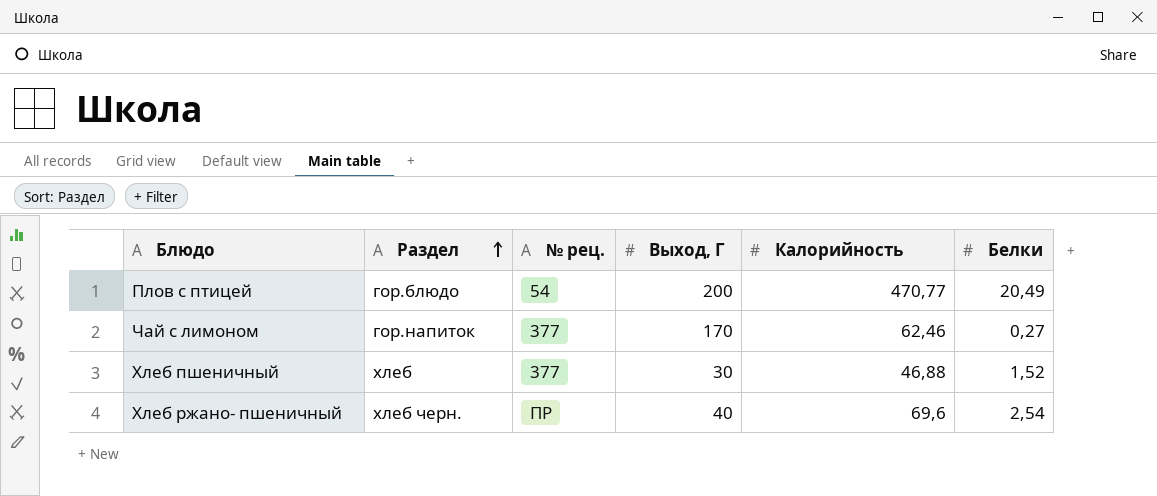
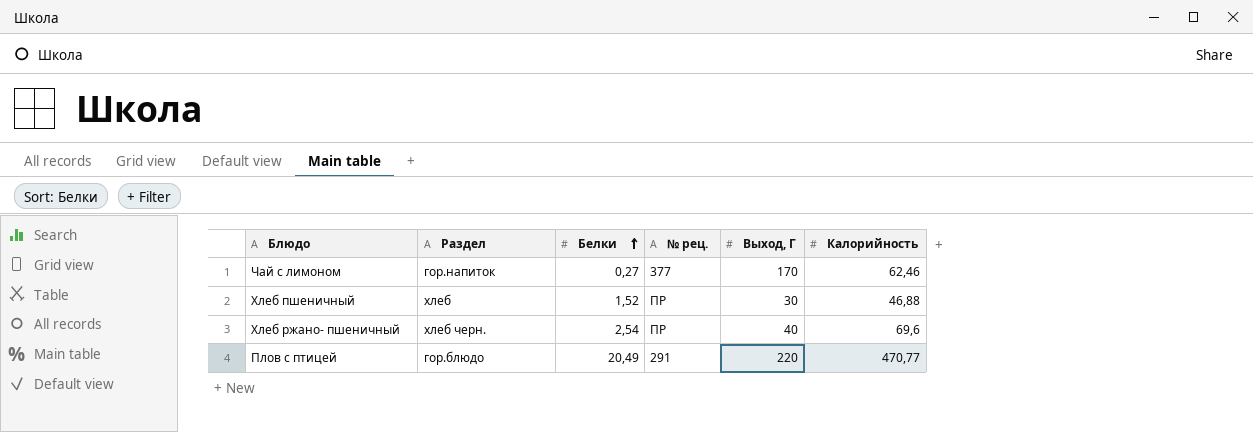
row order: Раздел ascending -> Белки ascending
column Белки | position: 6 -> 3
Хлеб пшеничный | № рец.: 377 -> ПР
Плов с птицей | № рец.: 54 -> 291
Плов с птицей | Выход, Г: 200 -> 220

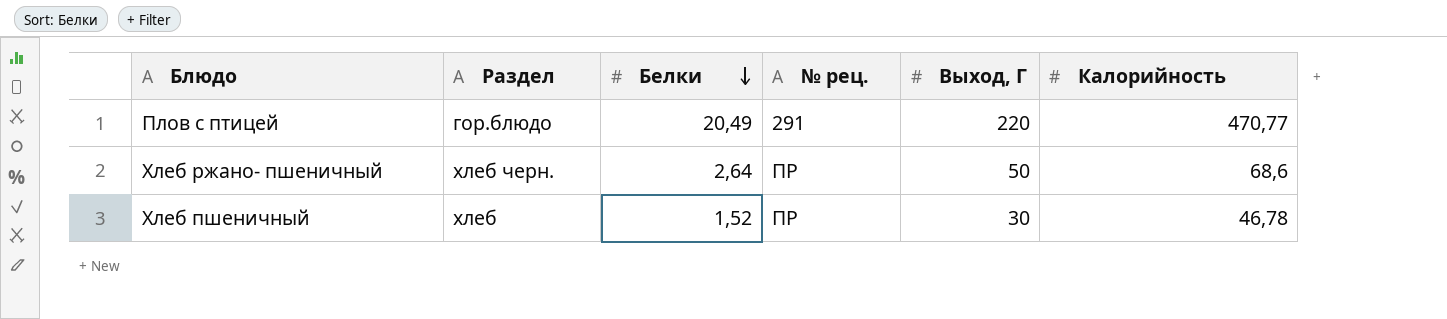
row order: Белки ascending -> Белки descending
row Чай с лимоном: гор.напиток | 0,27 | 377 | 170 | 62,46 -> none
Хлеб ржано- пшеничный | Белки: 2,54 -> 2,64
Хлеб ржано- пшеничный | Выход, Г: 40 -> 50
Хлеб ржано- пшеничный | Калорийность: 69,6 -> 68,6
Хлеб пшеничный | Калорийность: 46,88 -> 46,78

